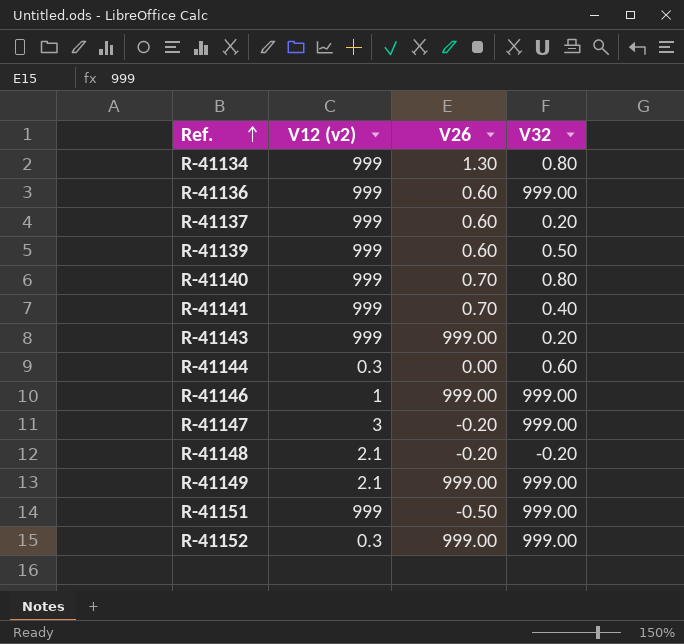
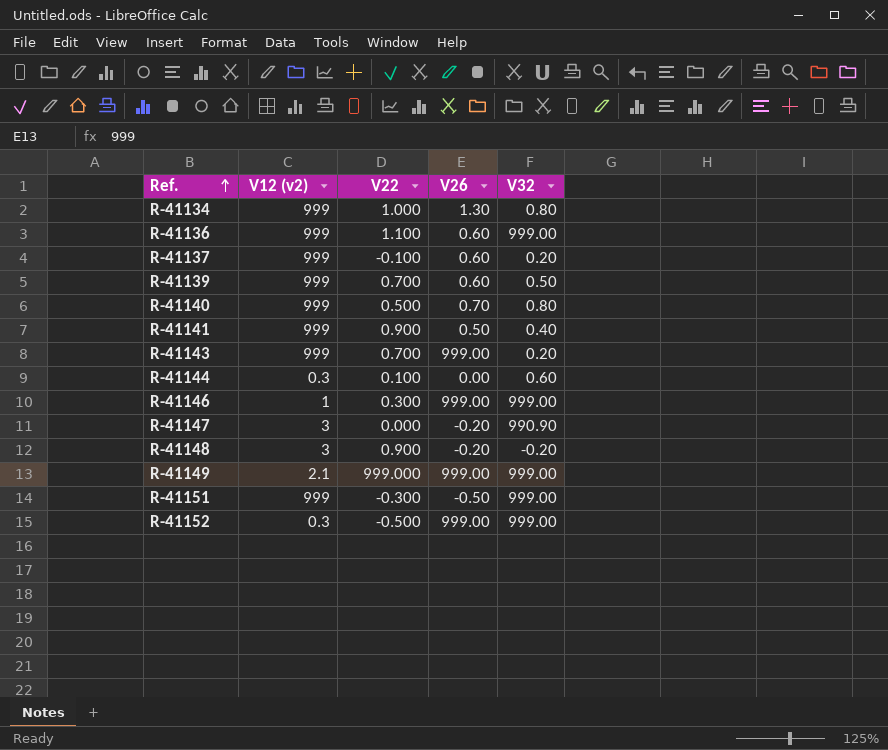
column V22 | position: none -> 3
R-41141 | V26: 0.70 -> 0.50
R-41147 | V32: 999.00 -> 990.90
R-41148 | V12 (v2): 2.1 -> 3

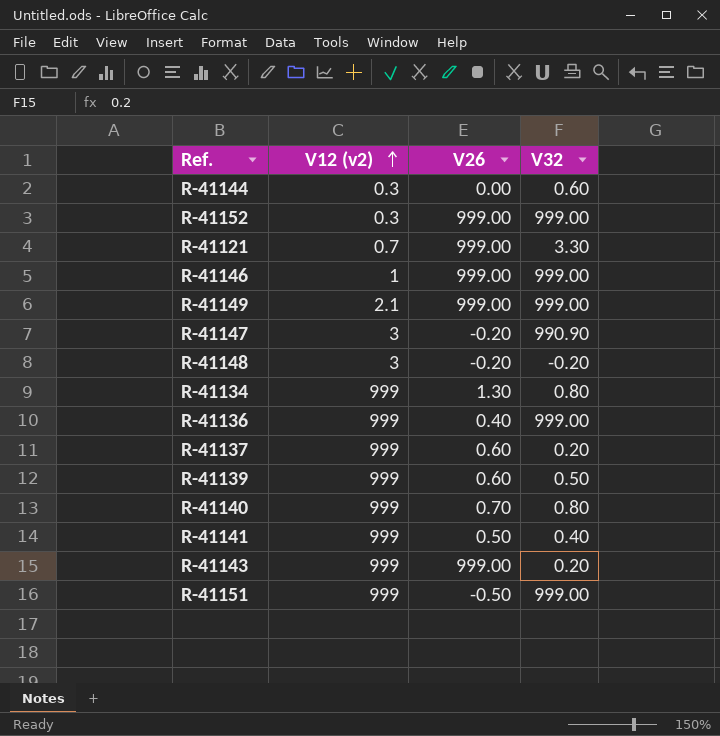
row order: Ref. ascending -> V12 (v2) ascending
column V22 | position: 3 -> none
row R-41121: none -> 0.7 | 999.00 | 3.30
R-41136 | V26: 0.60 -> 0.40

